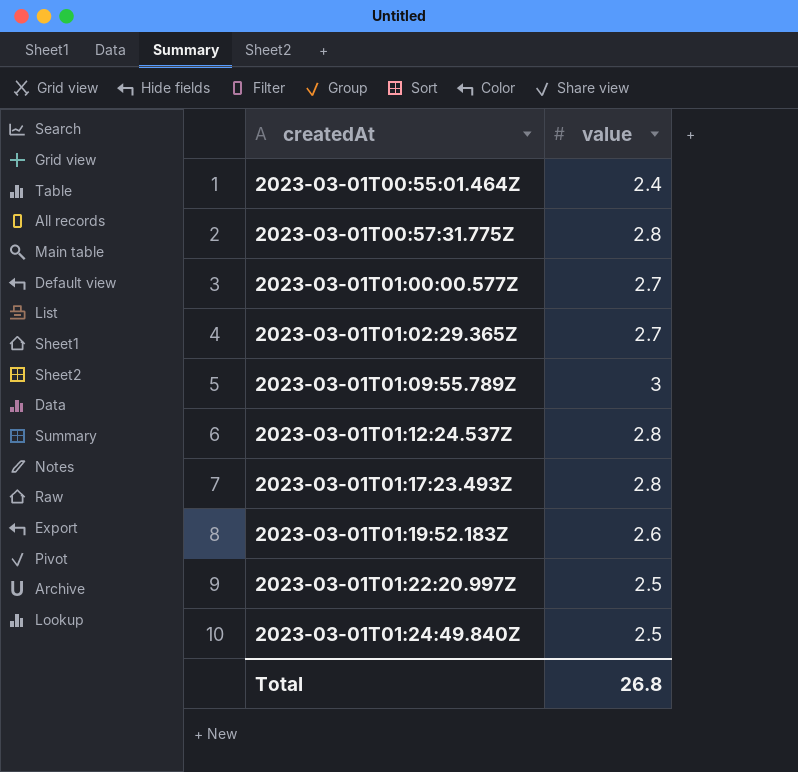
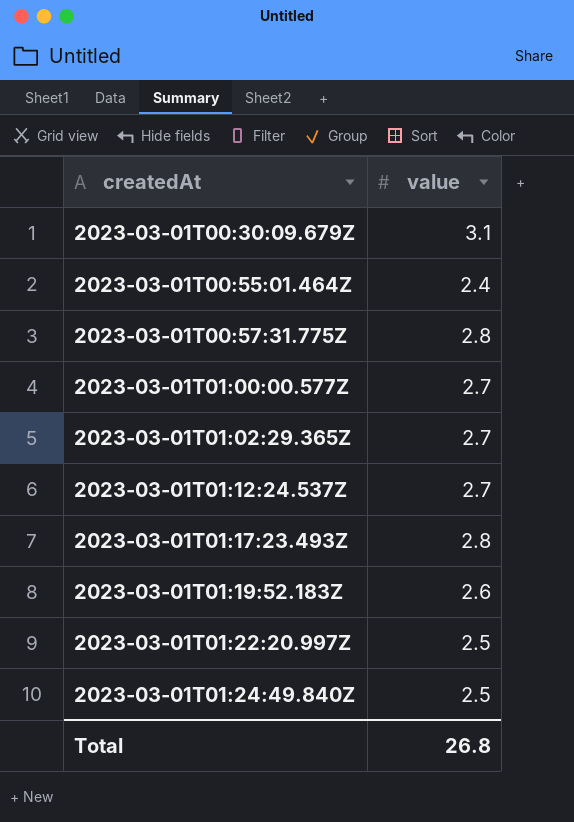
row 2023-03-01T01:09:55.789Z: 3 -> none
row 2023-03-01T00:30:09.679Z: none -> 3.1
2023-03-01T01:12:24.537Z | value: 2.8 -> 2.7

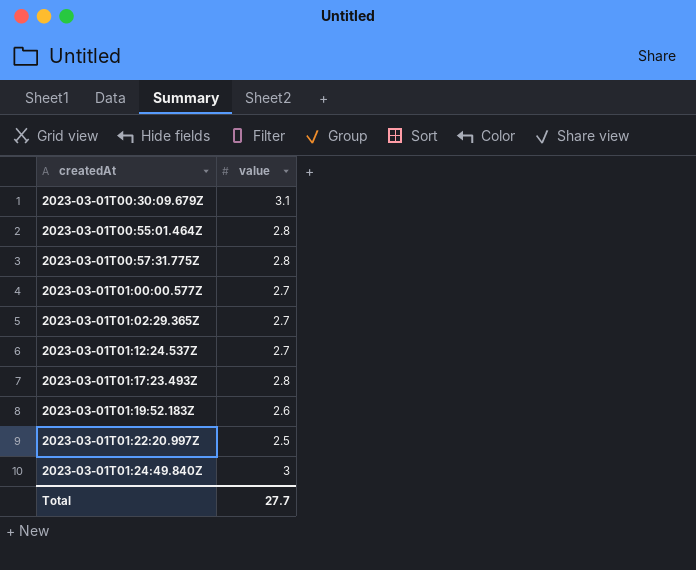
2023-03-01T00:55:01.464Z | value: 2.4 -> 2.8
2023-03-01T01:24:49.840Z | value: 2.5 -> 3
Total | value: 26.8 -> 27.7

